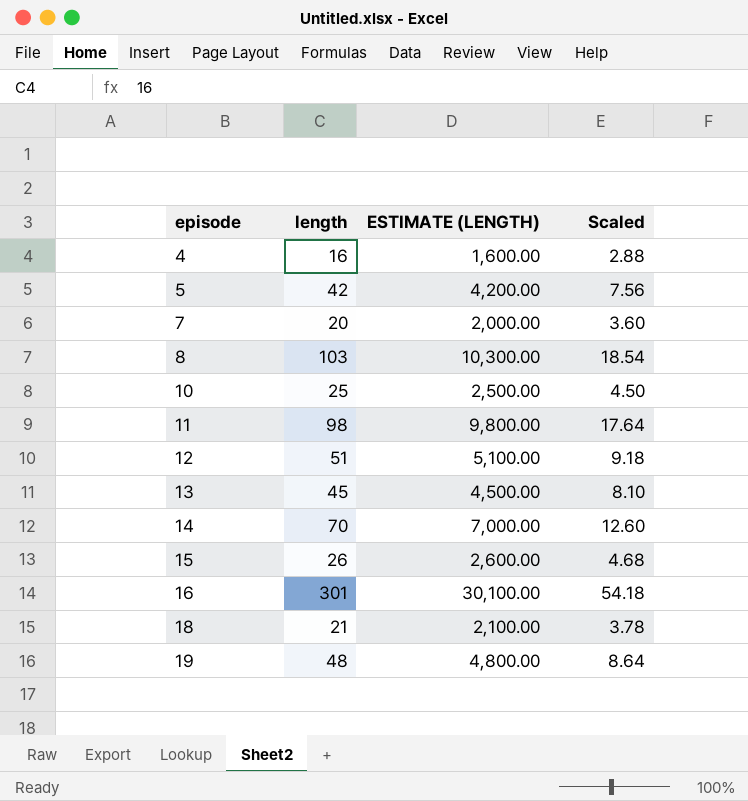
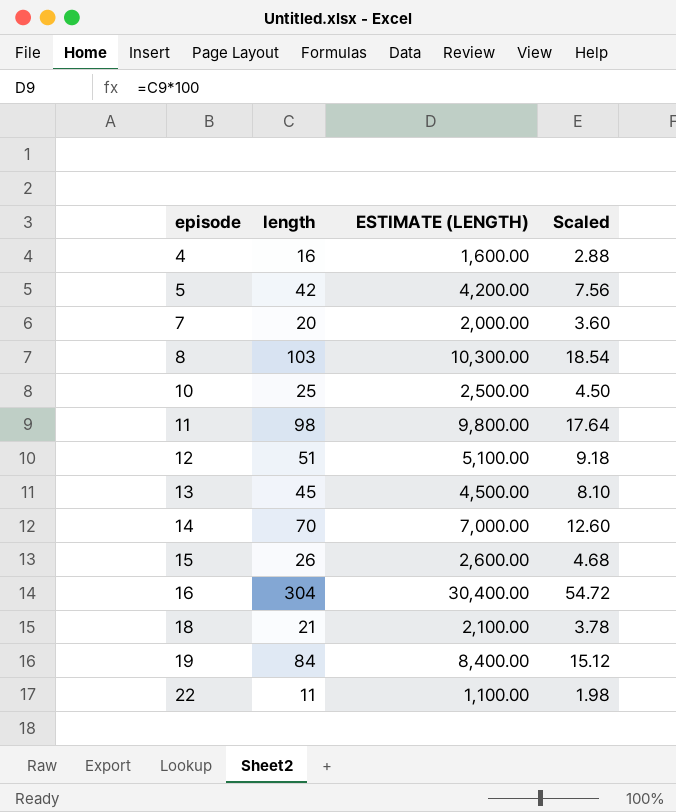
16 | length: 301 -> 304
16 | ESTIMATE (LENGTH): 30,100.00 -> 30,400.00
16 | Scaled: 54.18 -> 54.72
19 | length: 48 -> 84
19 | ESTIMATE (LENGTH): 4,800.00 -> 8,400.00
19 | Scaled: 8.64 -> 15.12
row 22: none -> 11 | 1,100.00 | 1.98

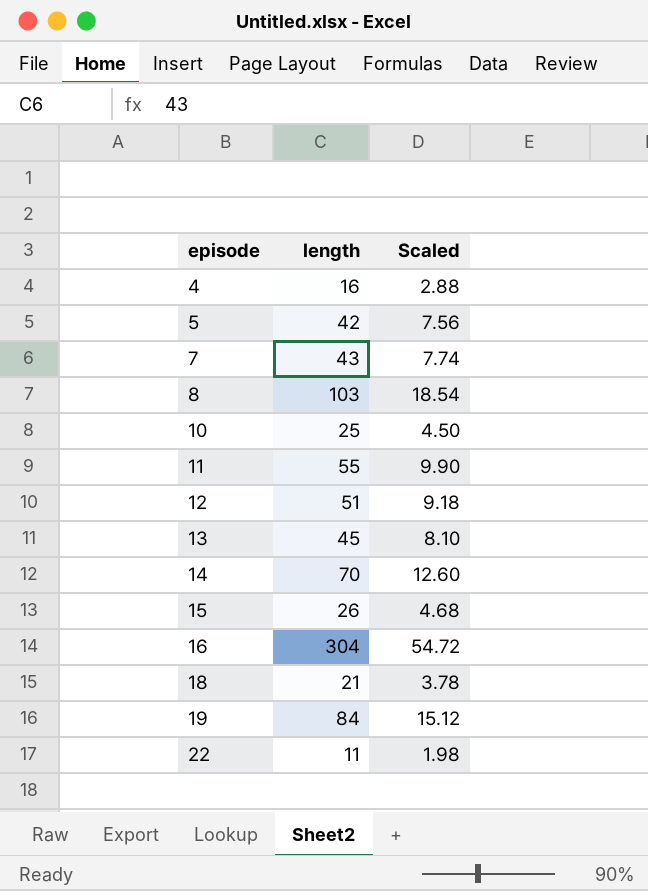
column ESTIMATE (LENGTH) | formula: [length] * 100 -> none
7 | length: 20 -> 43
7 | Scaled: 3.60 -> 7.74
11 | length: 98 -> 55
11 | Scaled: 17.64 -> 9.90

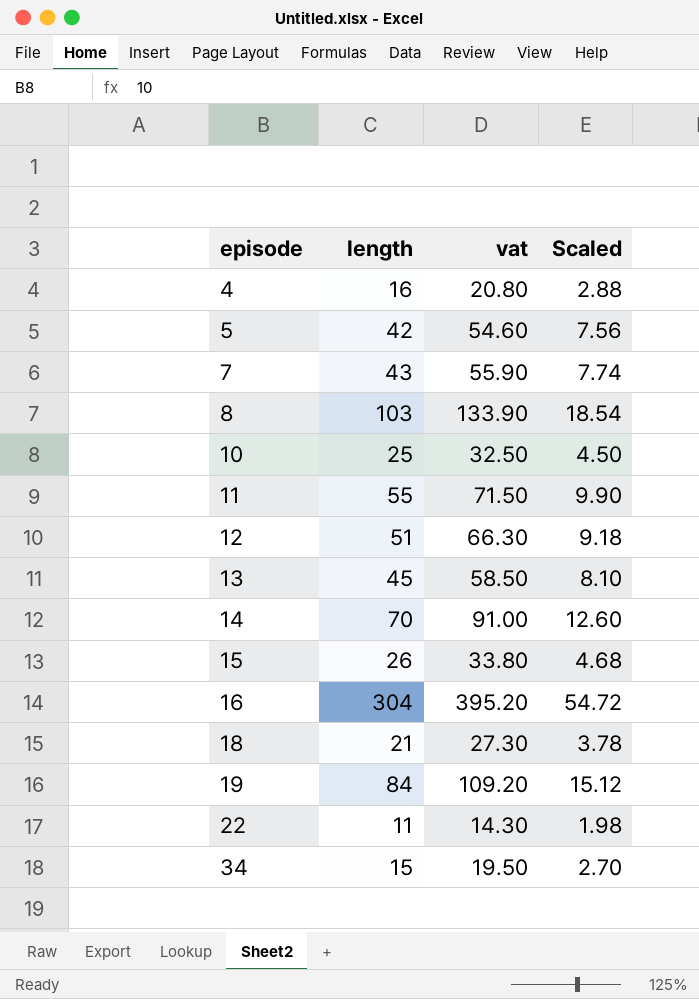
column vat | formula: none -> [length] * 1.3
row 34: none -> 15 | 19.50 | 2.70

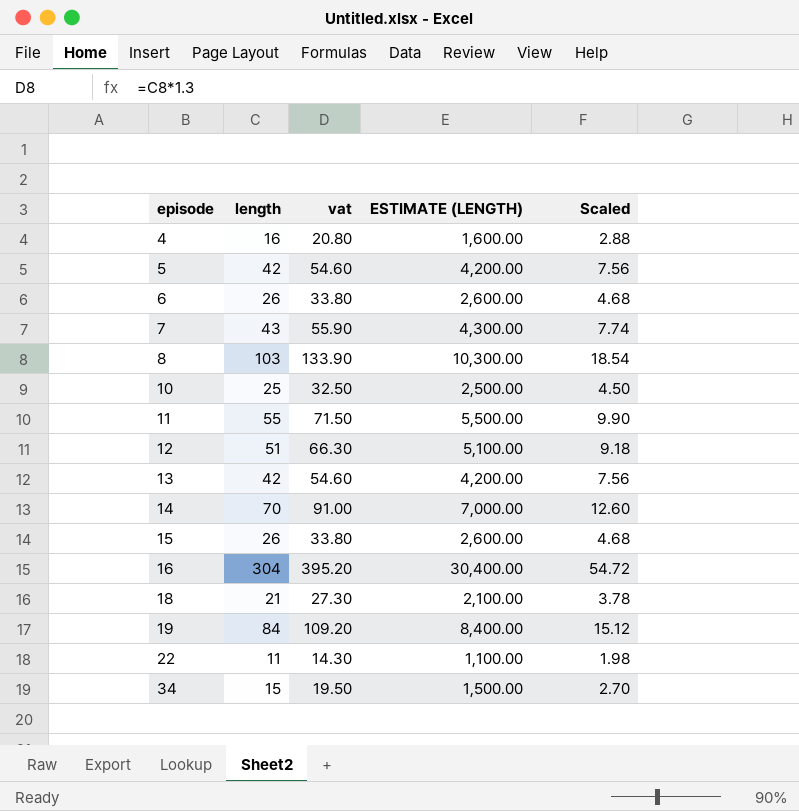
column ESTIMATE (LENGTH) | formula: none -> [length] * 100
row 6: none -> 26 | 33.80 | 2,600.00 | 4.68
13 | length: 45 -> 42
13 | vat: 58.50 -> 54.60
13 | Scaled: 8.10 -> 7.56

